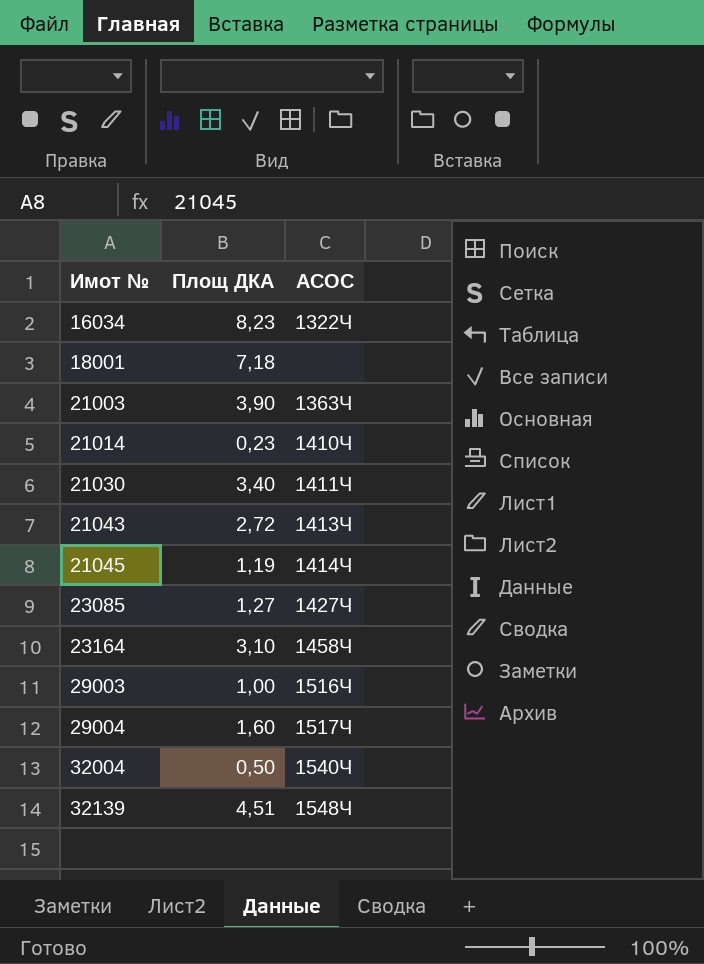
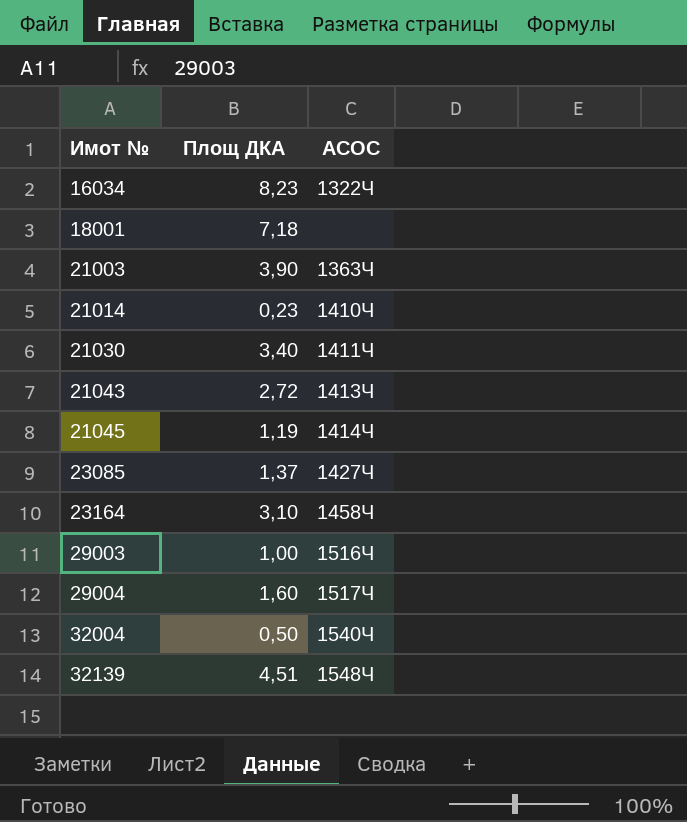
23085 | Площ ДКА: 1,27 -> 1,37

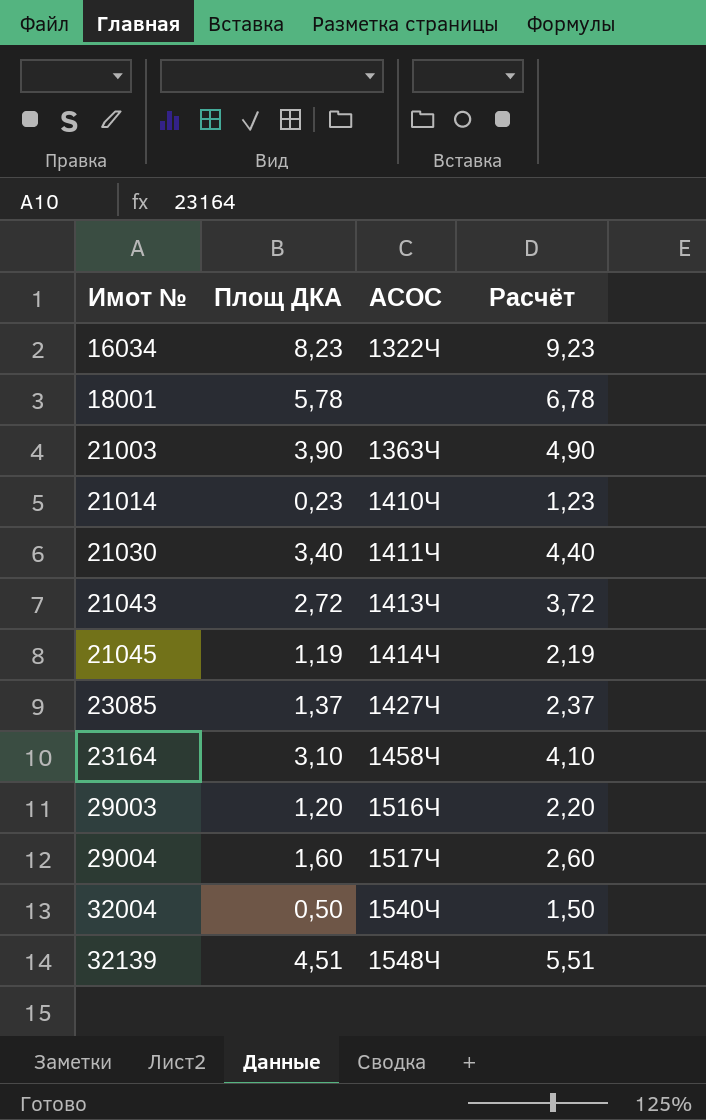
column Расчёт | formula: none -> [Площ ДКА] + 1
18001 | Площ ДКА: 7,18 -> 5,78
29003 | Площ ДКА: 1,00 -> 1,20

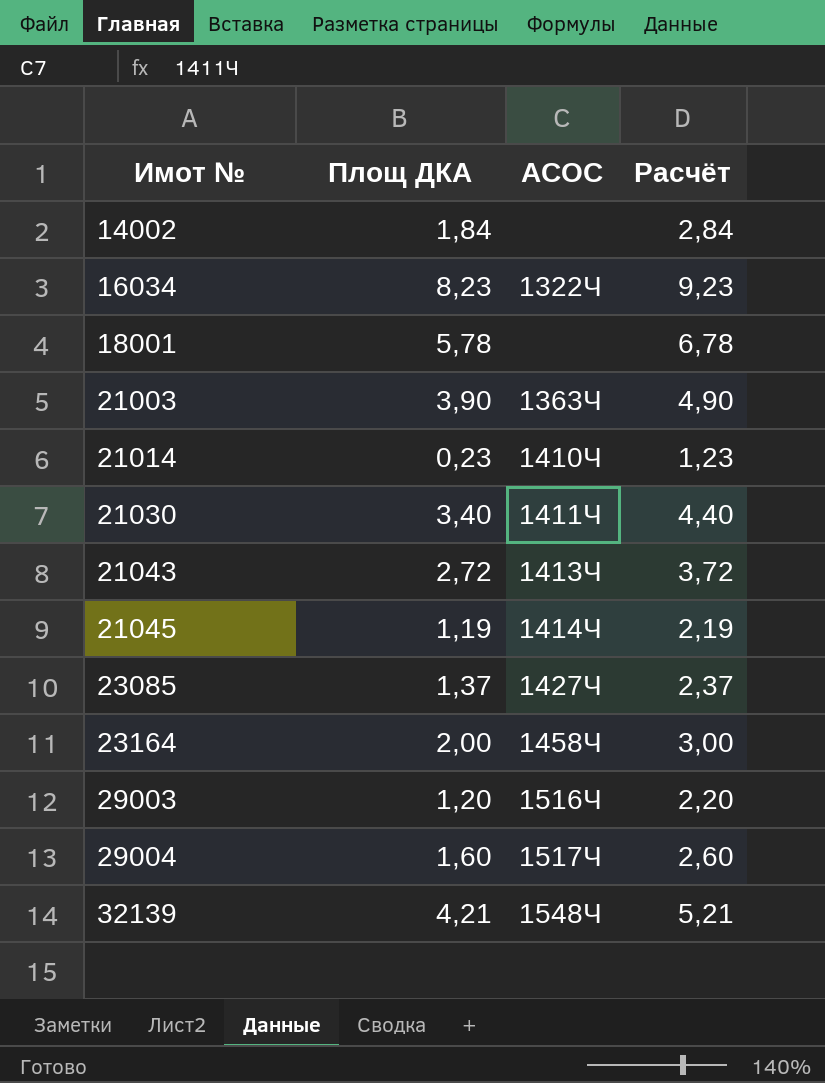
row 32004: 0,50 | 1540Ч | 1,50 -> none
row 14002: none -> 1,84 | none | 2,84
23164 | Площ ДКА: 3,10 -> 2,00
23164 | Расчёт: 4,10 -> 3,00
32139 | Площ ДКА: 4,51 -> 4,21
32139 | Расчёт: 5,51 -> 5,21

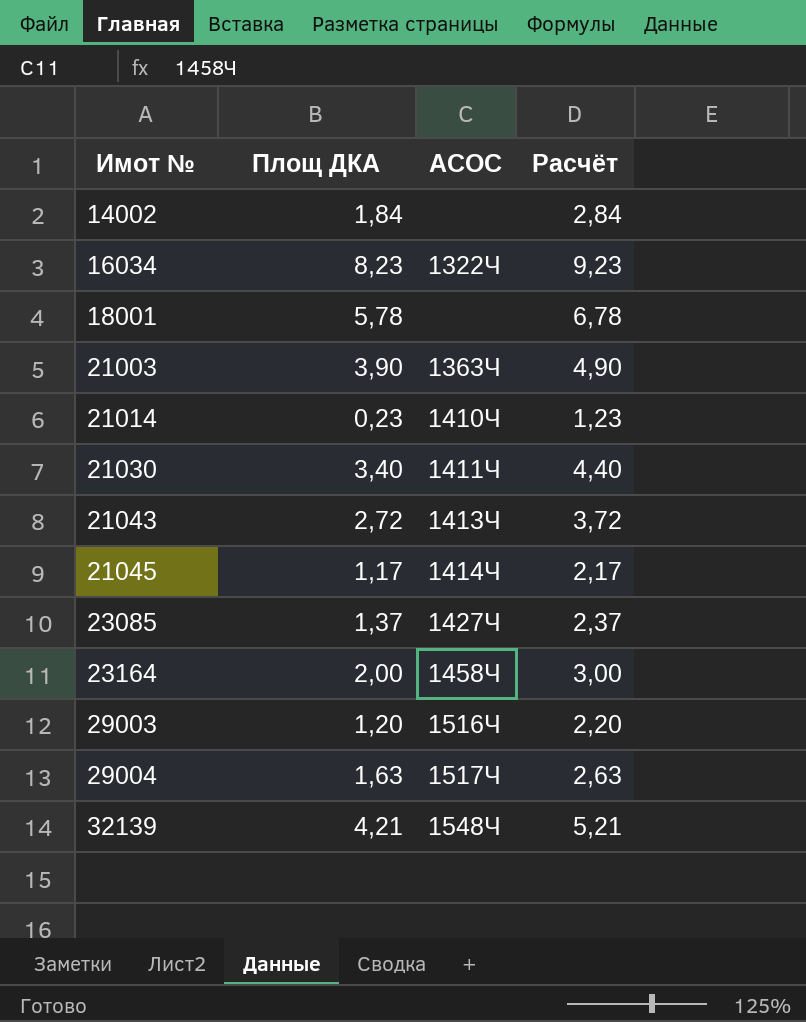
21045 | Площ ДКА: 1,19 -> 1,17
21045 | Расчёт: 2,19 -> 2,17
29004 | Площ ДКА: 1,60 -> 1,63
29004 | Расчёт: 2,60 -> 2,63

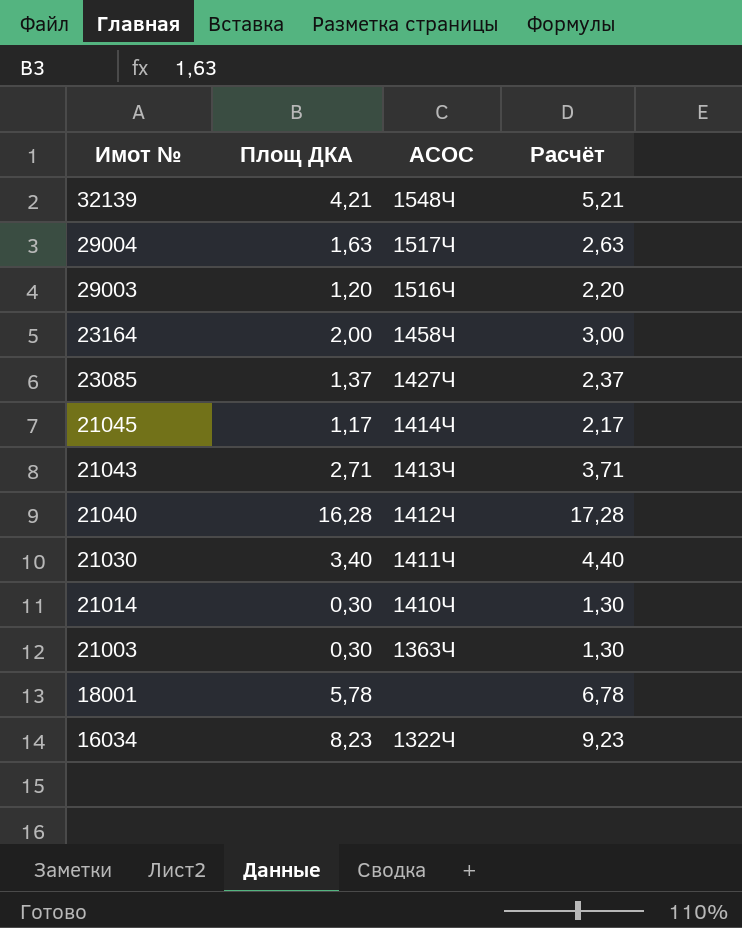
row order: Имот № ascending -> Имот № descending
row 14002: 1,84 | none | 2,84 -> none
21043 | Площ ДКА: 2,72 -> 2,71
21043 | Расчёт: 3,72 -> 3,71
row 21040: none -> 16,28 | 1412Ч | 17,28
21014 | Площ ДКА: 0,23 -> 0,30
21014 | Расчёт: 1,23 -> 1,30
21003 | Площ ДКА: 3,90 -> 0,30
21003 | Расчёт: 4,90 -> 1,30

